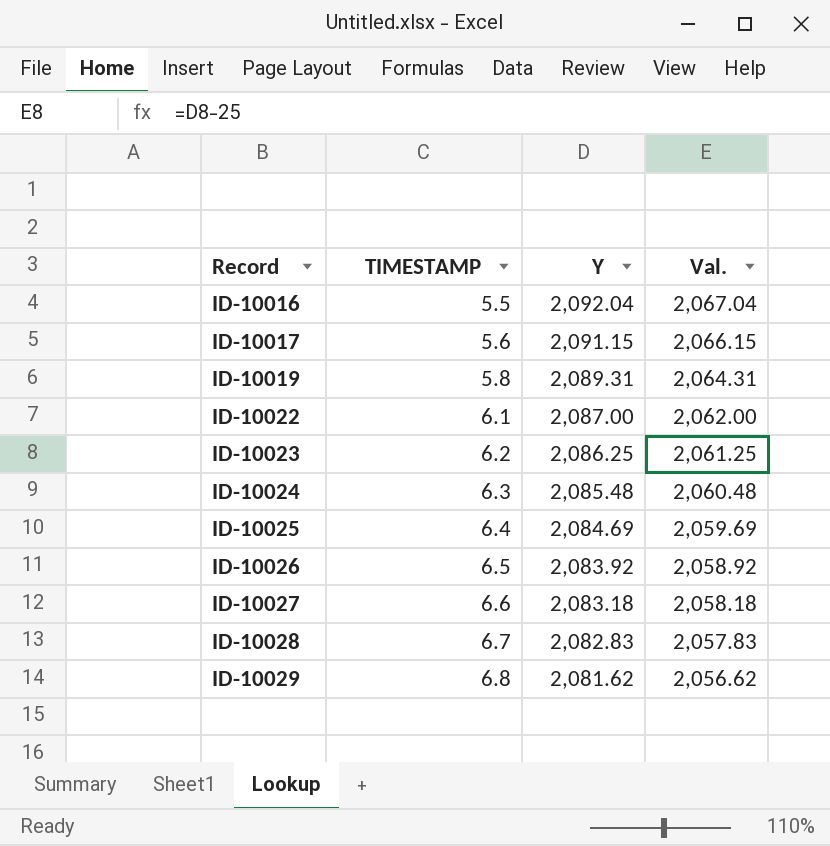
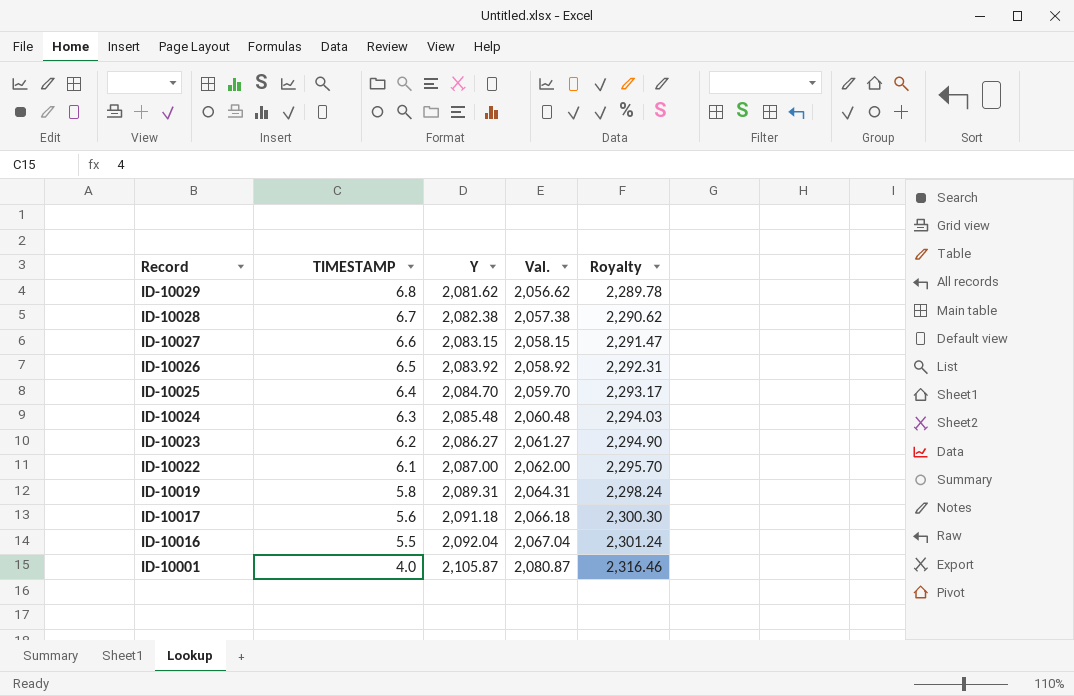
row order: Record ascending -> Record descending
column Royalty | formula: none -> [Y] * 1.1
ID-10028 | Y: 2,082.83 -> 2,082.38
ID-10028 | Val.: 2,057.83 -> 2,057.38
ID-10027 | Y: 2,083.18 -> 2,083.15
ID-10027 | Val.: 2,058.18 -> 2,058.15
ID-10025 | Y: 2,084.69 -> 2,084.70
ID-10025 | Val.: 2,059.69 -> 2,059.70
ID-10023 | Y: 2,086.25 -> 2,086.27
ID-10023 | Val.: 2,061.25 -> 2,061.27
ID-10017 | Y: 2,091.15 -> 2,091.18
ID-10017 | Val.: 2,066.15 -> 2,066.18
row ID-10001: none -> 4.0 | 2,105.87 | 2,080.87 | 2,316.46

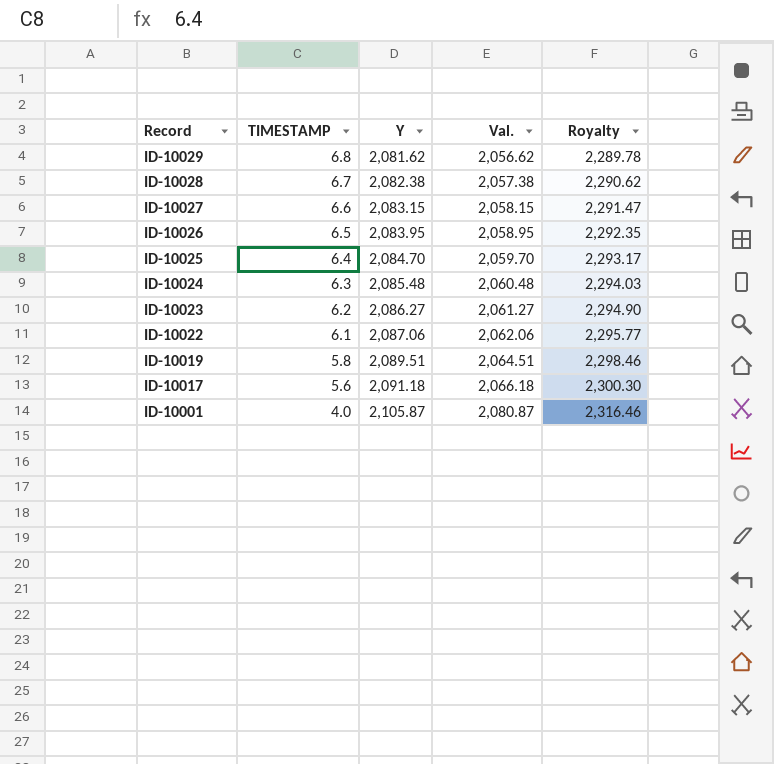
row ID-10016: 5.5 | 2,092.04 | 2,067.04 | 2,301.24 -> none
ID-10026 | Y: 2,083.92 -> 2,083.95
ID-10026 | Val.: 2,058.92 -> 2,058.95
ID-10026 | Royalty: 2,292.31 -> 2,292.35
ID-10022 | Y: 2,087.00 -> 2,087.06
ID-10022 | Val.: 2,062.00 -> 2,062.06
ID-10022 | Royalty: 2,295.70 -> 2,295.77
ID-10019 | Y: 2,089.31 -> 2,089.51
ID-10019 | Val.: 2,064.31 -> 2,064.51
ID-10019 | Royalty: 2,298.24 -> 2,298.46

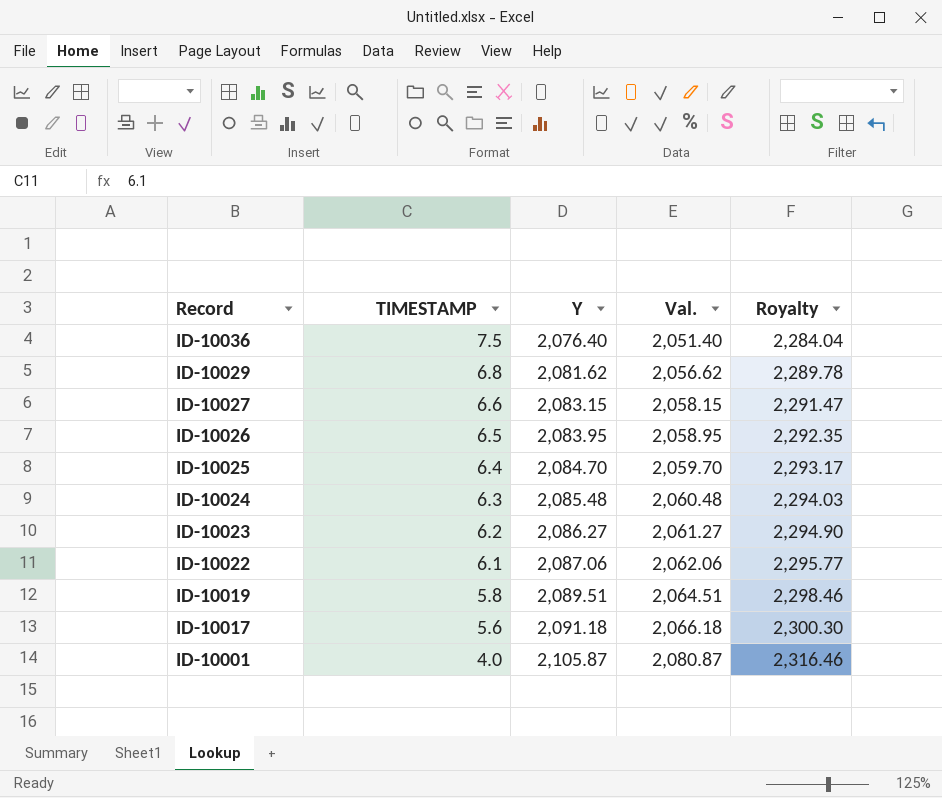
row ID-10028: 6.7 | 2,082.38 | 2,057.38 | 2,290.62 -> none
row ID-10036: none -> 7.5 | 2,076.40 | 2,051.40 | 2,284.04

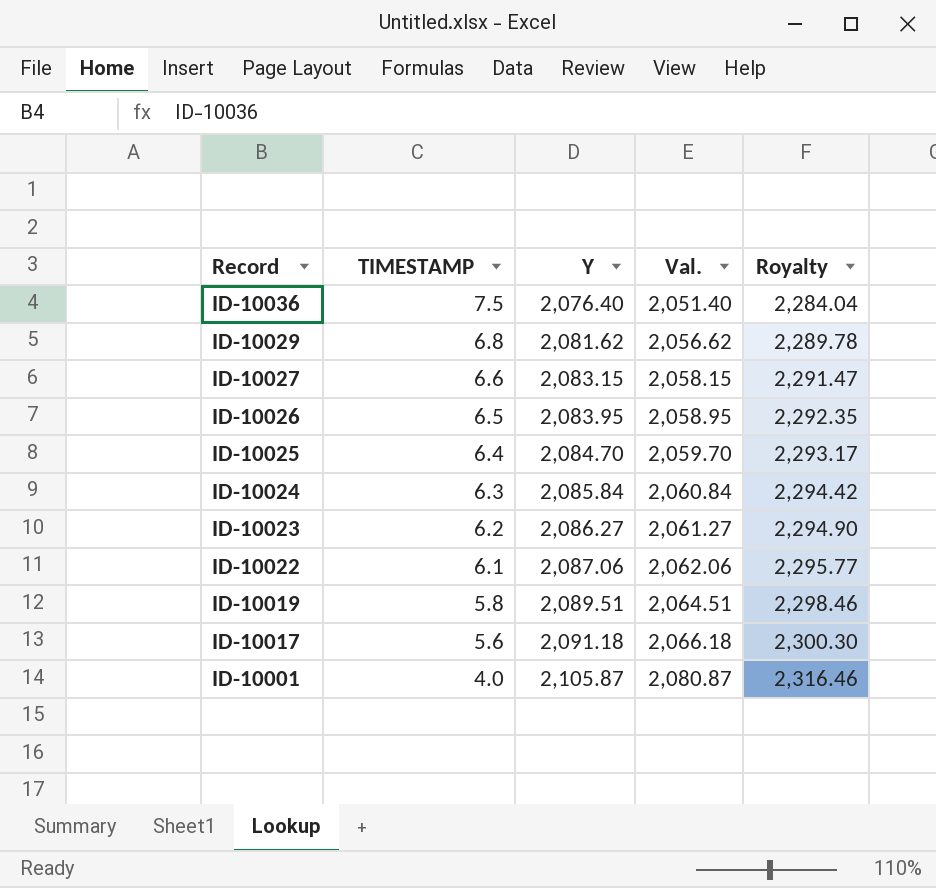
ID-10024 | Y: 2,085.48 -> 2,085.84
ID-10024 | Val.: 2,060.48 -> 2,060.84
ID-10024 | Royalty: 2,294.03 -> 2,294.42

